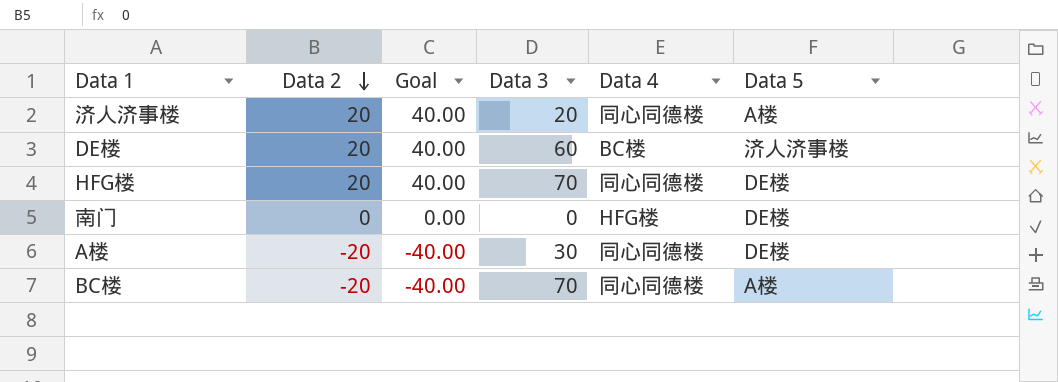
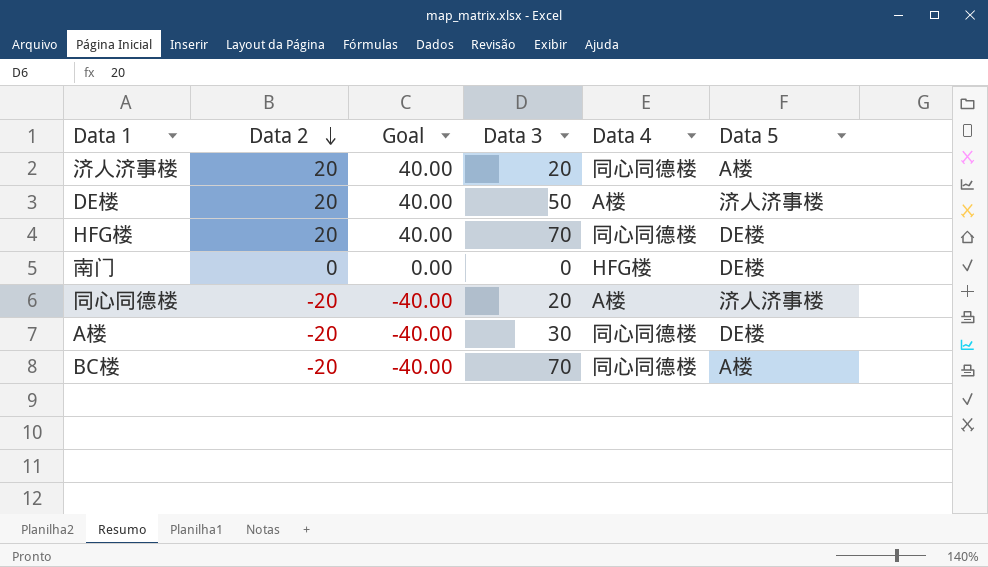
DE楼 | Data 3: 60 -> 50
DE楼 | Data 4: BC楼 -> A楼
row 同心同德楼: none -> -20 | -40.00 | 20 | A楼 | 济人济事楼

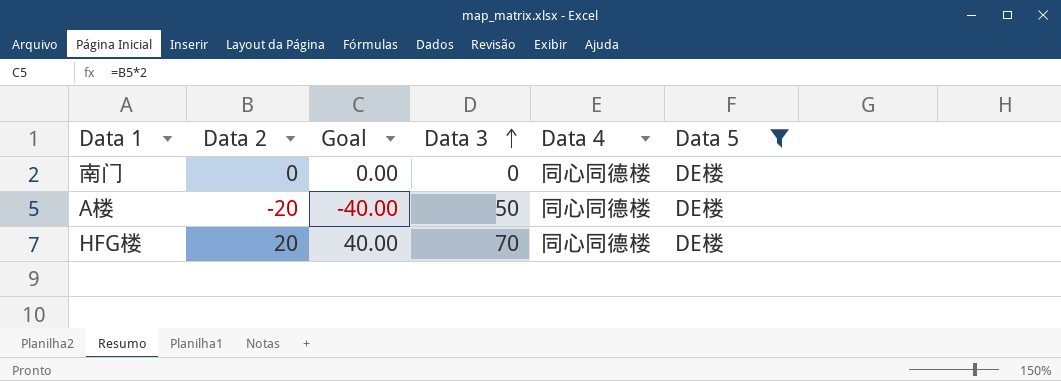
filter: none -> Data 5 = DE楼
row order: Data 2 descending -> Data 3 ascending
南门 | Data 4: HFG楼 -> 同心同德楼
A楼 | Data 3: 30 -> 50

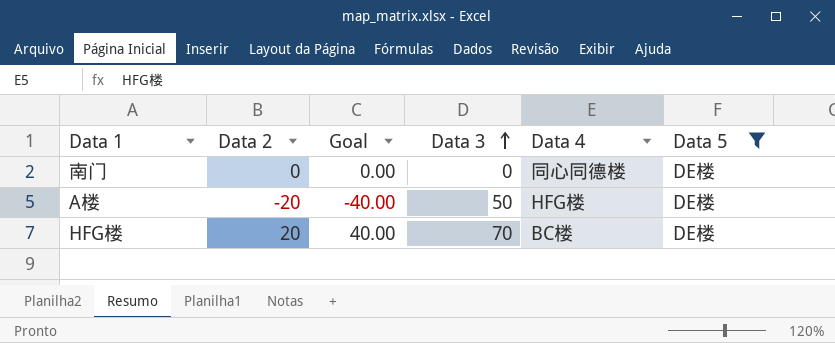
A楼 | Data 4: 同心同德楼 -> HFG楼
HFG楼 | Data 4: 同心同德楼 -> BC楼

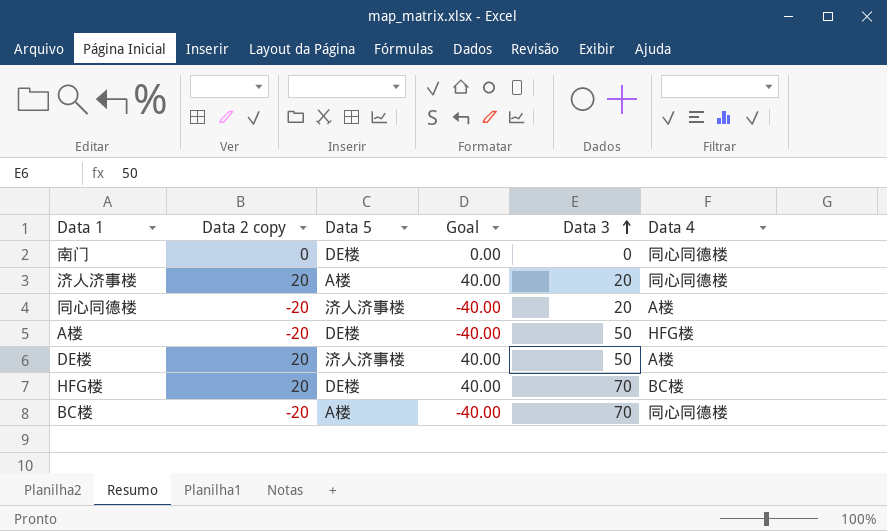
filter: Data 5 = DE楼 -> none
column name: Data 2 -> Data 2 copy
column Data 5 | position: 6 -> 3

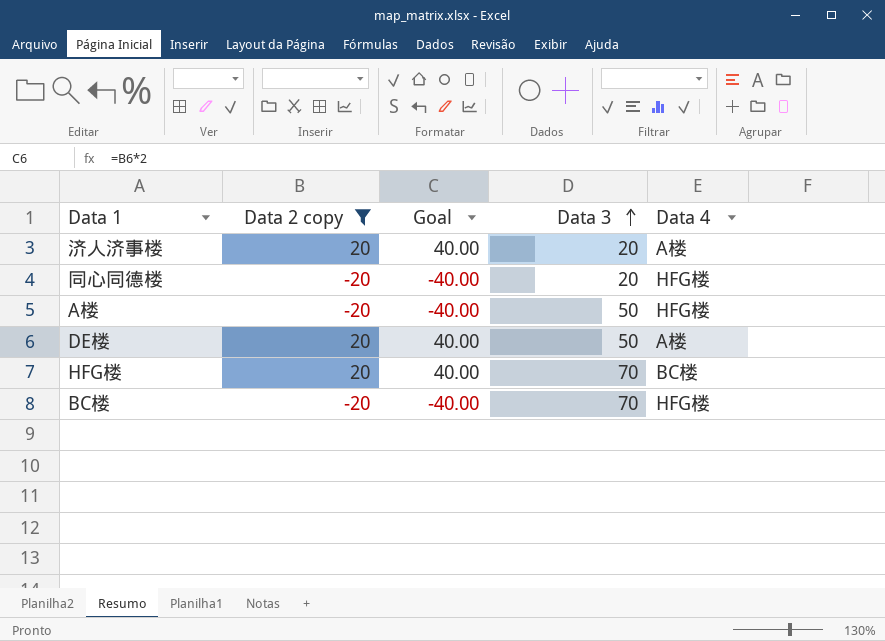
filter: none -> Data 2 copy != 0
column Data 5 | position: 3 -> none
济人济事楼 | Data 4: 同心同德楼 -> A楼
同心同德楼 | Data 4: A楼 -> HFG楼
BC楼 | Data 4: 同心同德楼 -> HFG楼

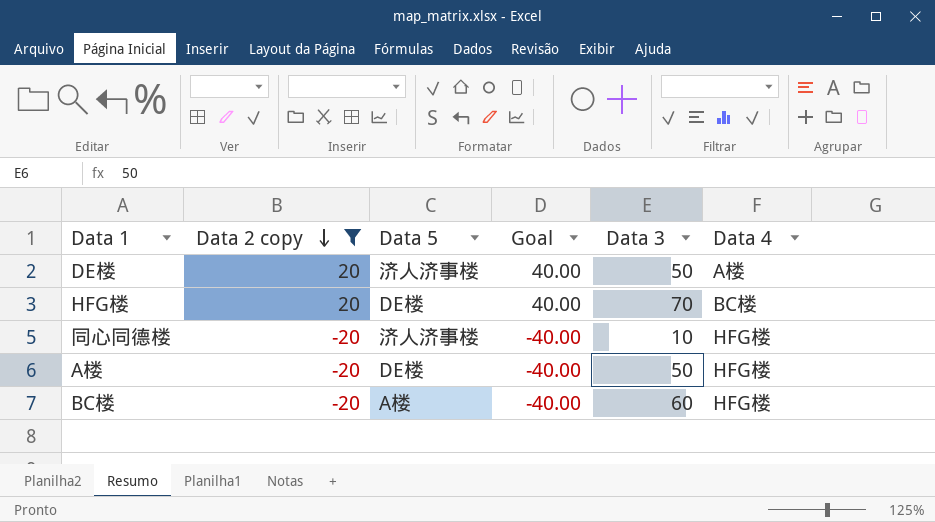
row order: Data 3 ascending -> Data 2 copy descending
column Data 5 | position: none -> 3
row 济人济事楼: 20 | 40.00 | 20 | A楼 -> none
同心同德楼 | Data 3: 20 -> 10
BC楼 | Data 3: 70 -> 60

